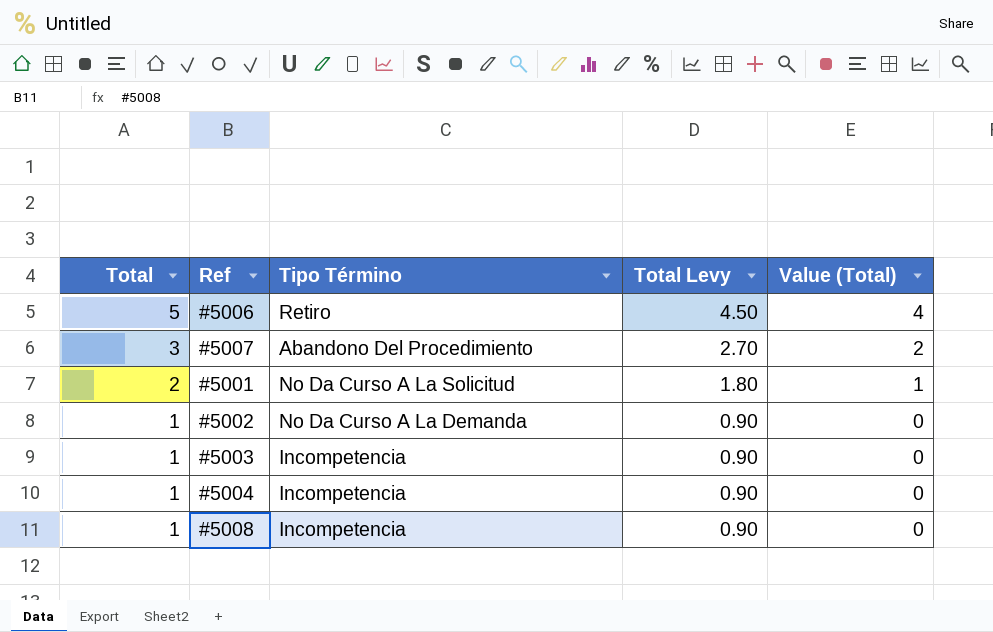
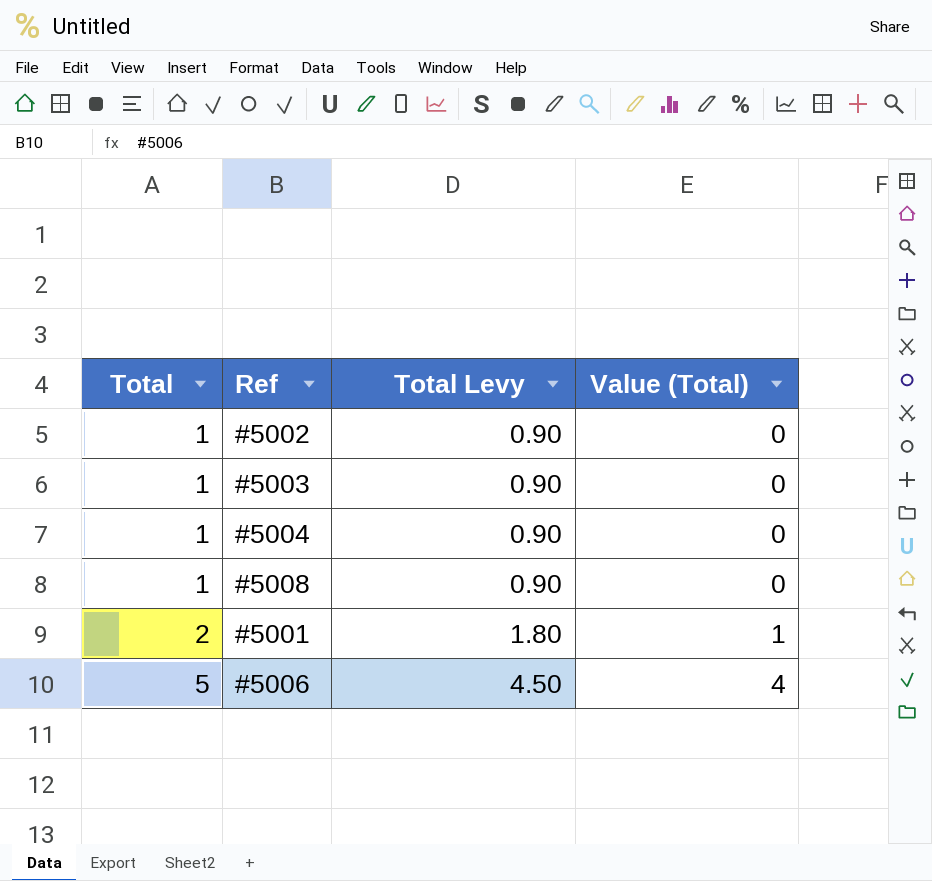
row order: Total descending -> Total ascending
column Tipo Término | position: 3 -> none
row #5007: 3 | Abandono Del Procedimiento | 2.70 | 2 -> none

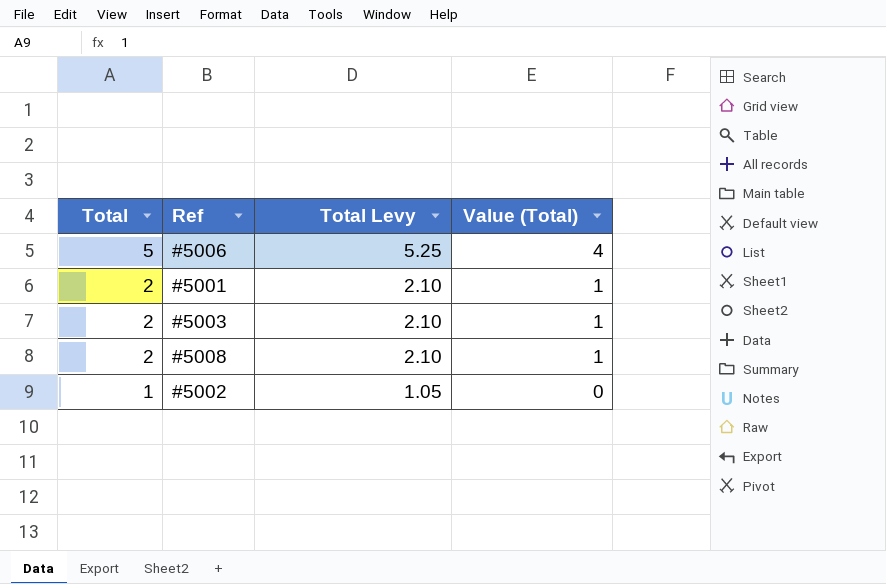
row order: Total ascending -> Total descending
column Total Levy | formula: [Total] * 0.9 -> [Total] * 1.05
row #5004: 1 | 0.90 | 0 -> none
#5003 | Total: 1 -> 2
#5003 | Value (Total): 0 -> 1
#5008 | Total: 1 -> 2
#5008 | Value (Total): 0 -> 1

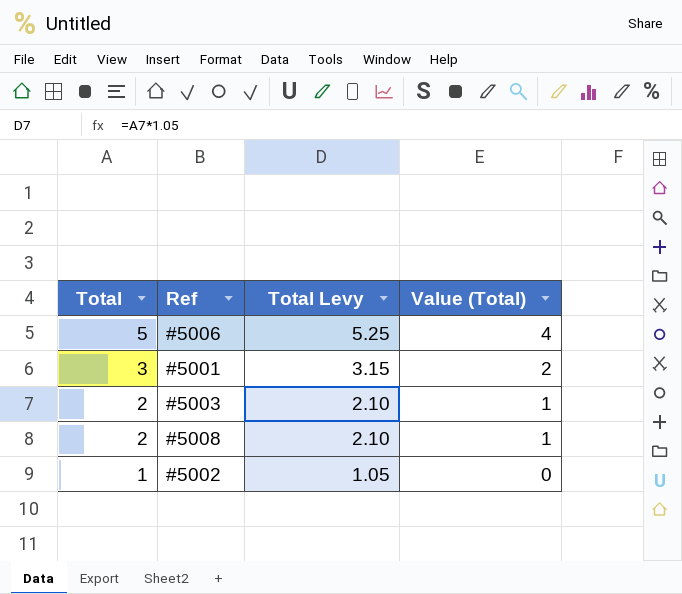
#5001 | Total: 2 -> 3
#5001 | Total Levy: 2.10 -> 3.15
#5001 | Value (Total): 1 -> 2

